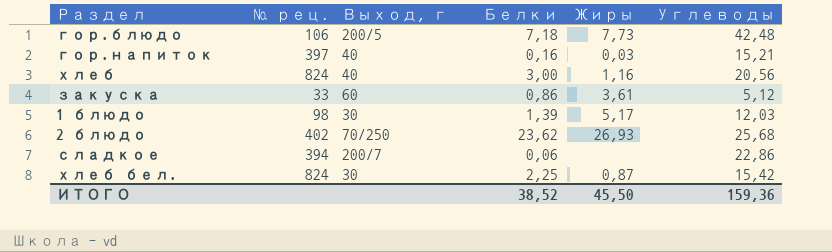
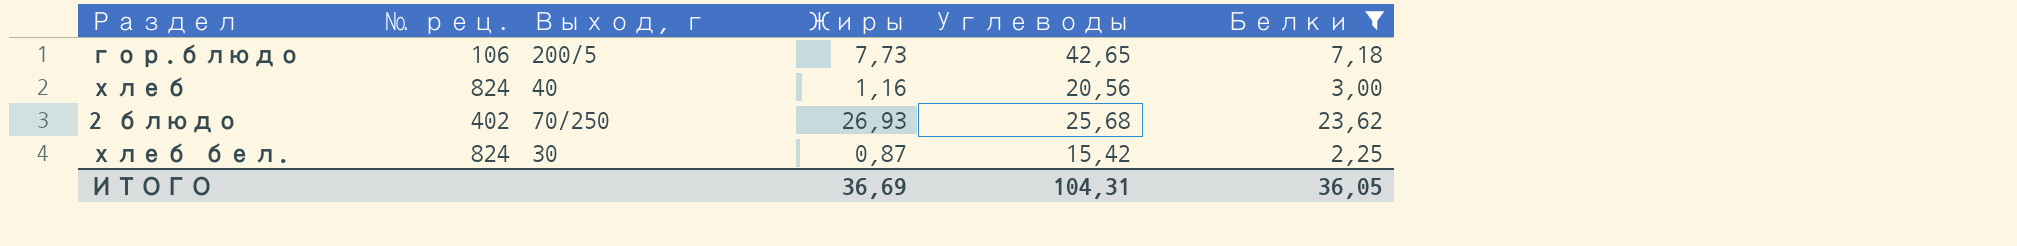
filter: none -> Белки >= 2,25
column Белки | position: 4 -> 6
гор.блюдо | Углеводы: 42,48 -> 42,65
ИТОГО | Жиры: 45,50 -> 36,69
ИТОГО | Углеводы: 159,36 -> 104,31
ИТОГО | Белки: 38,52 -> 36,05

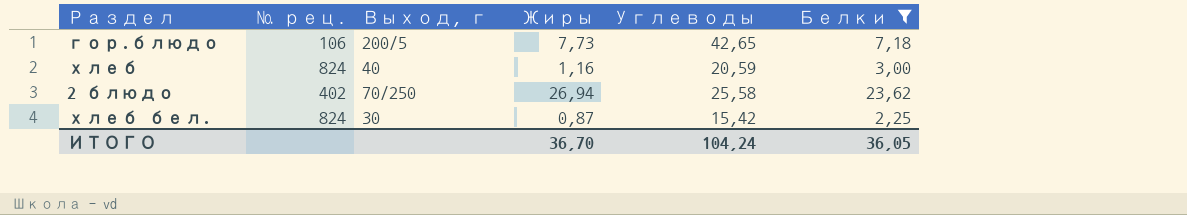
хлеб | Углеводы: 20,56 -> 20,59
2 блюдо | Жиры: 26,93 -> 26,94
2 блюдо | Углеводы: 25,68 -> 25,58
ИТОГО | Жиры: 36,69 -> 36,70
ИТОГО | Углеводы: 104,31 -> 104,24

